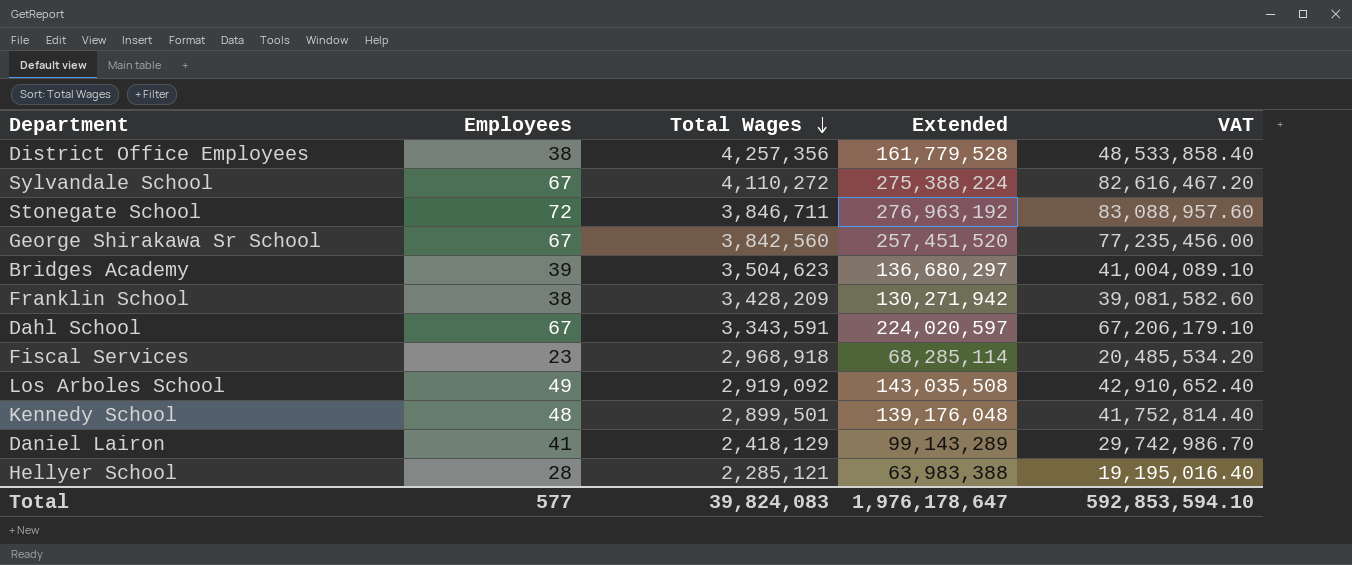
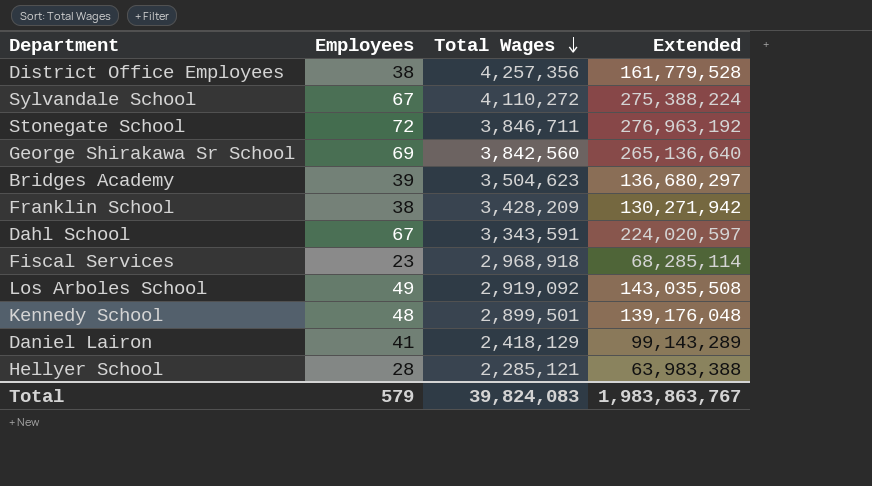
column VAT | formula: [Extended] * 0.3 -> none
George Shirakawa Sr School | Employees: 67 -> 69
George Shirakawa Sr School | Extended: 257,451,520 -> 265,136,640
Total | Employees: 577 -> 579
Total | Extended: 1,976,178,647 -> 1,983,863,767

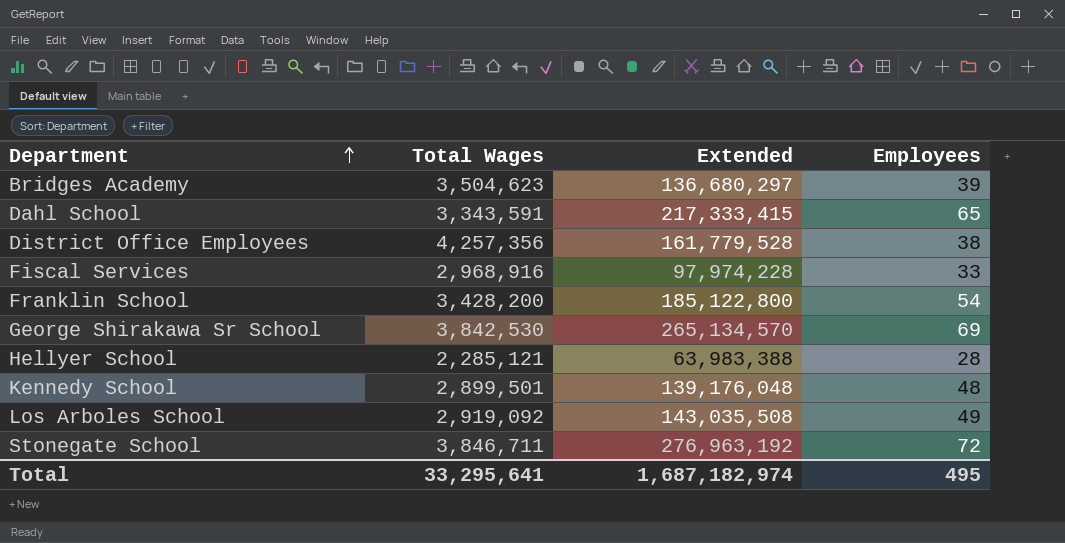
row order: Total Wages descending -> Department ascending
column Employees | position: 2 -> 4
row Sylvandale School: 67 | 4,110,272 | 275,388,224 -> none
row Daniel Lairon: 41 | 2,418,129 | 99,143,289 -> none
Dahl School | Extended: 224,020,597 -> 217,333,415
Dahl School | Employees: 67 -> 65
Fiscal Services | Total Wages: 2,968,918 -> 2,968,916
Fiscal Services | Extended: 68,285,114 -> 97,974,228
Fiscal Services | Employees: 23 -> 33
Franklin School | Total Wages: 3,428,209 -> 3,428,200
Franklin School | Extended: 130,271,942 -> 185,122,800
Franklin School | Employees: 38 -> 54
George Shirakawa Sr School | Total Wages: 3,842,560 -> 3,842,530
George Shirakawa Sr School | Extended: 265,136,640 -> 265,134,570
Total | Total Wages: 39,824,083 -> 33,295,641
Total | Extended: 1,983,863,767 -> 1,687,182,974
Total | Employees: 579 -> 495

